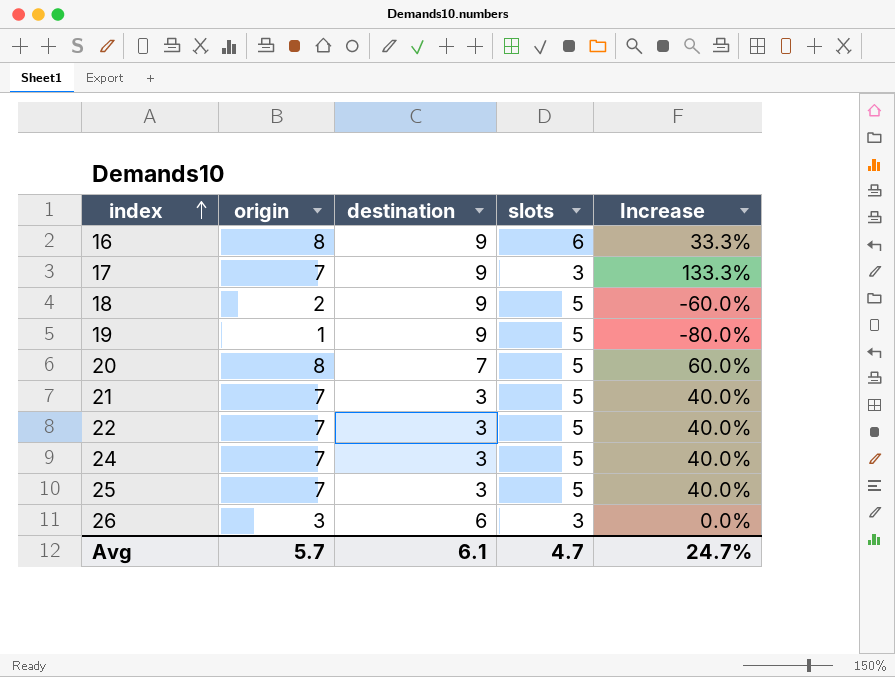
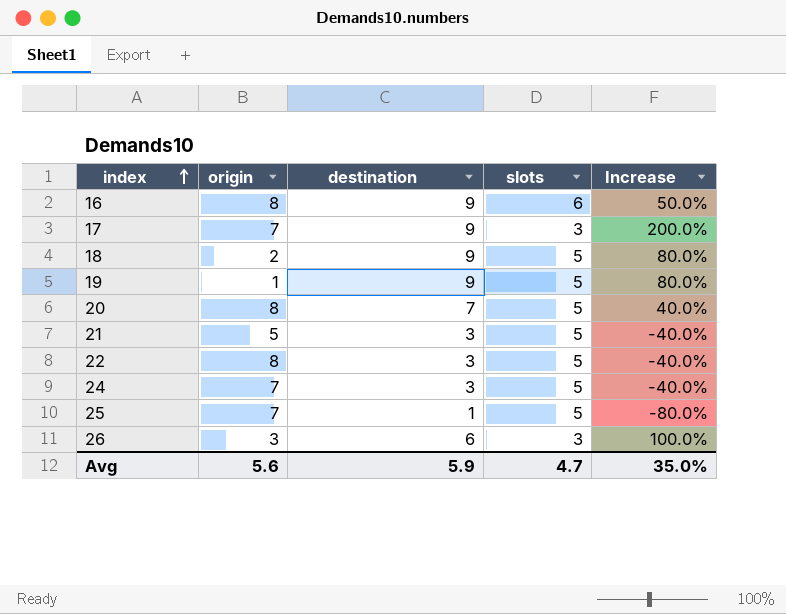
column Increase | formula: ([origin] - [slots]) / [slots] -> ([destination] - [slots]) / [slots]
21 | origin: 7 -> 5
22 | origin: 7 -> 8
25 | destination: 3 -> 1
Avg | origin: 5.7 -> 5.6
Avg | destination: 6.1 -> 5.9
Avg | Increase: 24.7% -> 35.0%

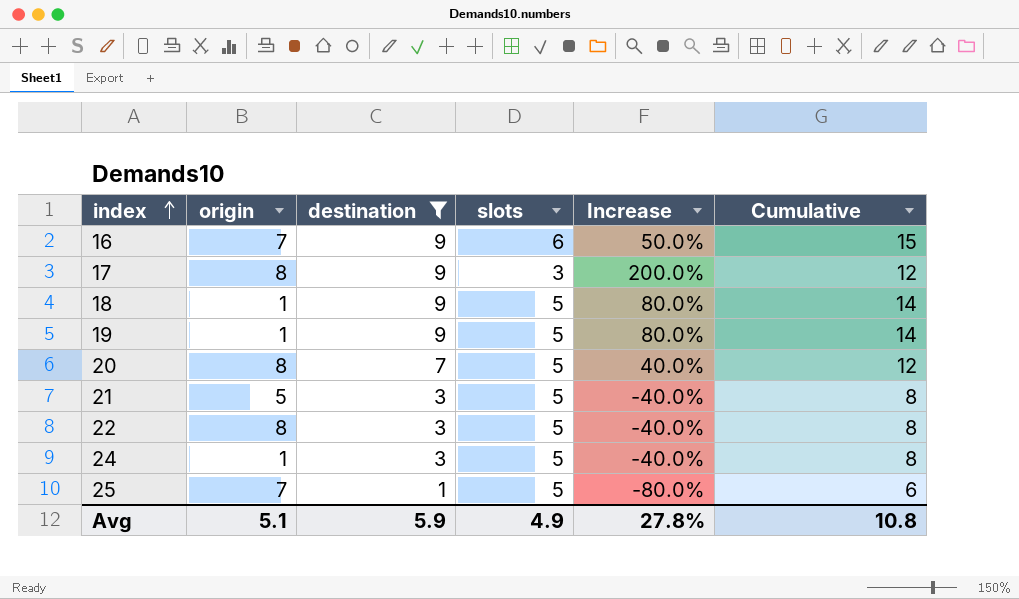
filter: none -> destination != 6
column Cumulative | formula: none -> [destination] + [slots]
16 | origin: 8 -> 7
17 | origin: 7 -> 8
18 | origin: 2 -> 1
24 | origin: 7 -> 1
Avg | origin: 5.6 -> 5.1
Avg | slots: 4.7 -> 4.9
Avg | Increase: 35.0% -> 27.8%

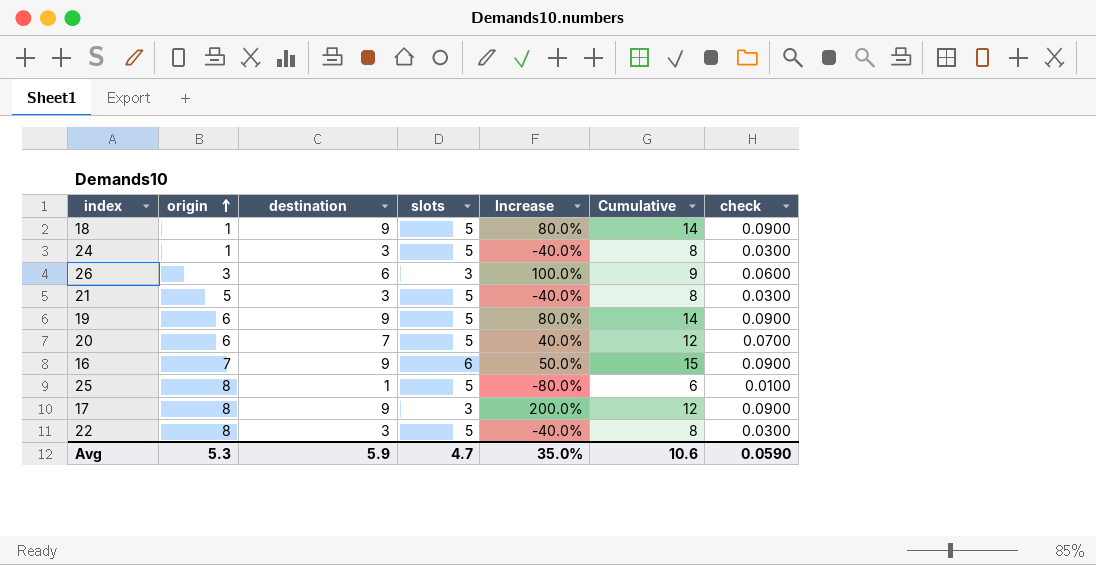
filter: destination != 6 -> none
row order: index ascending -> origin ascending
column check | formula: none -> [destination] * 0.01
19 | origin: 1 -> 6
20 | origin: 8 -> 6
25 | origin: 7 -> 8
Avg | origin: 5.1 -> 5.3
Avg | slots: 4.9 -> 4.7
Avg | Increase: 27.8% -> 35.0%
Avg | Cumulative: 10.8 -> 10.6

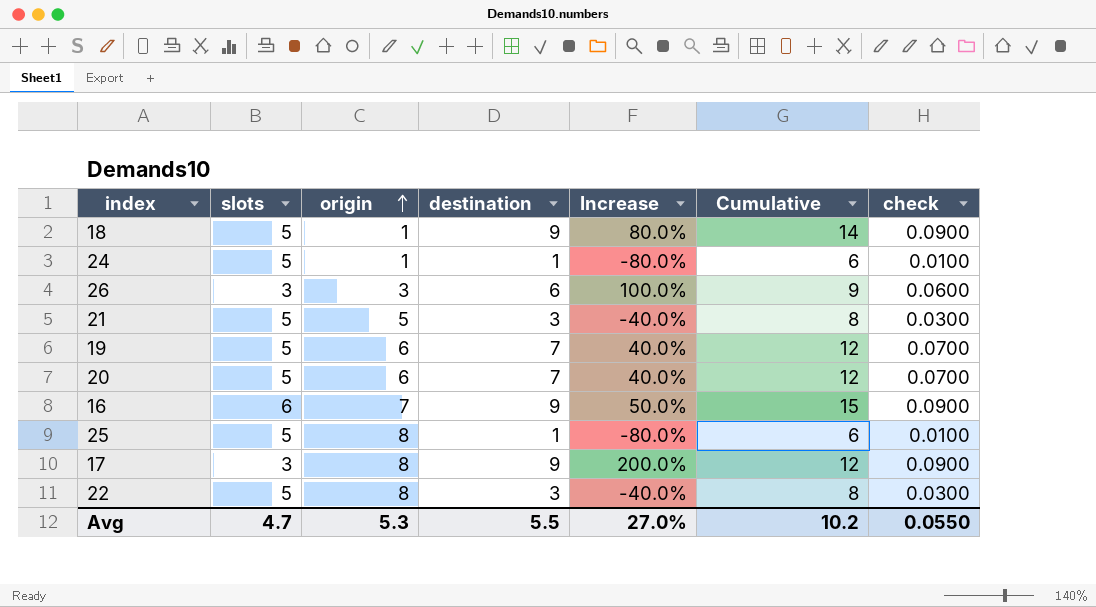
column slots | position: 4 -> 2
24 | destination: 3 -> 1
24 | Increase: -40.0% -> -80.0%
24 | Cumulative: 8 -> 6
24 | check: 0.0300 -> 0.0100
19 | destination: 9 -> 7
19 | Increase: 80.0% -> 40.0%
19 | Cumulative: 14 -> 12
19 | check: 0.0900 -> 0.0700
Avg | destination: 5.9 -> 5.5
Avg | Increase: 35.0% -> 27.0%
Avg | Cumulative: 10.6 -> 10.2
Avg | check: 0.0590 -> 0.0550

